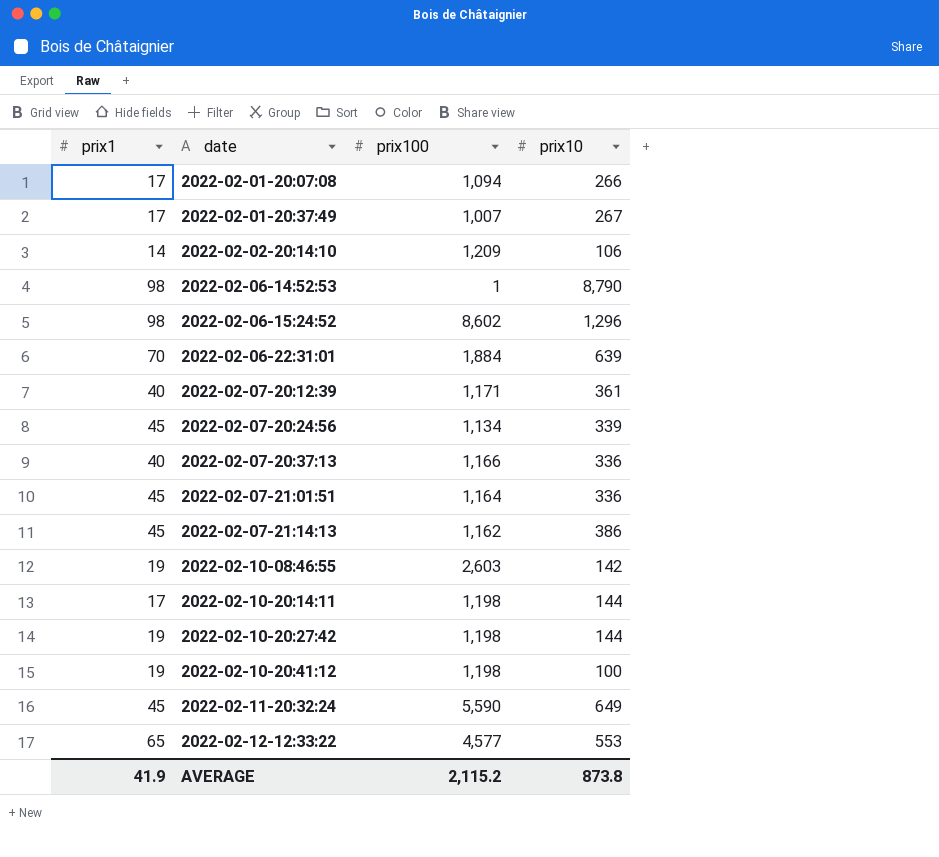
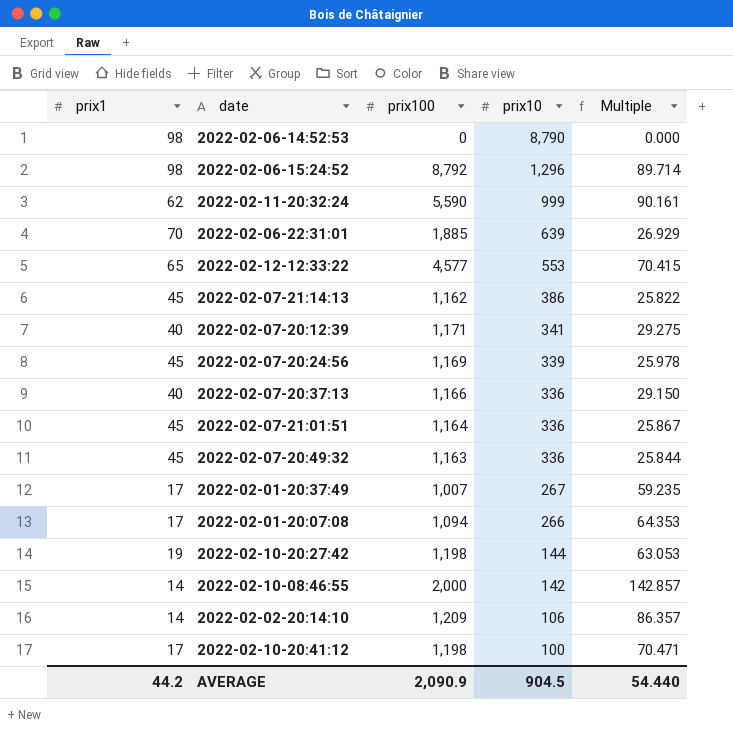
row order: date ascending -> prix10 descending
column Multiple | formula: none -> [prix100] / [prix1]
row 2022-02-10-20:14:11: 17 | 1,198 | 144 -> none
2022-02-06-14:52:53 | prix100: 1 -> 0
2022-02-06-15:24:52 | prix100: 8,602 -> 8,792
2022-02-11-20:32:24 | prix1: 45 -> 62
2022-02-11-20:32:24 | prix10: 649 -> 999
2022-02-06-22:31:01 | prix100: 1,884 -> 1,885
2022-02-07-20:12:39 | prix10: 361 -> 341
2022-02-07-20:24:56 | prix100: 1,134 -> 1,169
row 2022-02-07-20:49:32: none -> 45 | 1,163 | 336 | 25.844
2022-02-10-08:46:55 | prix1: 19 -> 14
2022-02-10-08:46:55 | prix100: 2,603 -> 2,000
2022-02-10-20:41:12 | prix1: 19 -> 17
AVERAGE | prix1: 41.9 -> 44.2
AVERAGE | prix100: 2,115.2 -> 2,090.9
AVERAGE | prix10: 873.8 -> 904.5

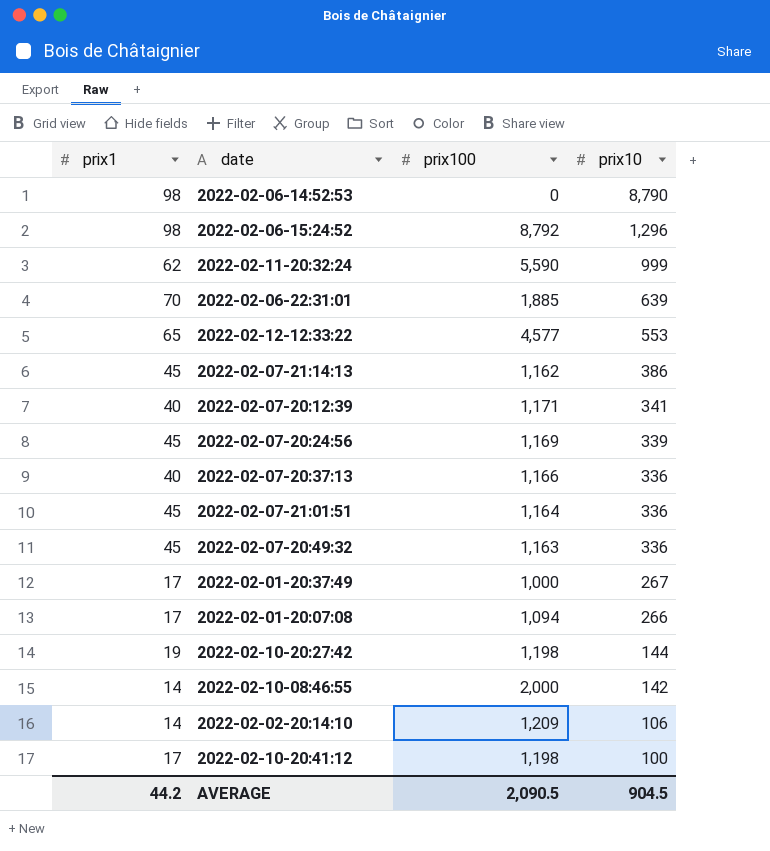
column Multiple | formula: [prix100] / [prix1] -> none
2022-02-01-20:37:49 | prix100: 1,007 -> 1,000
AVERAGE | prix100: 2,090.9 -> 2,090.5

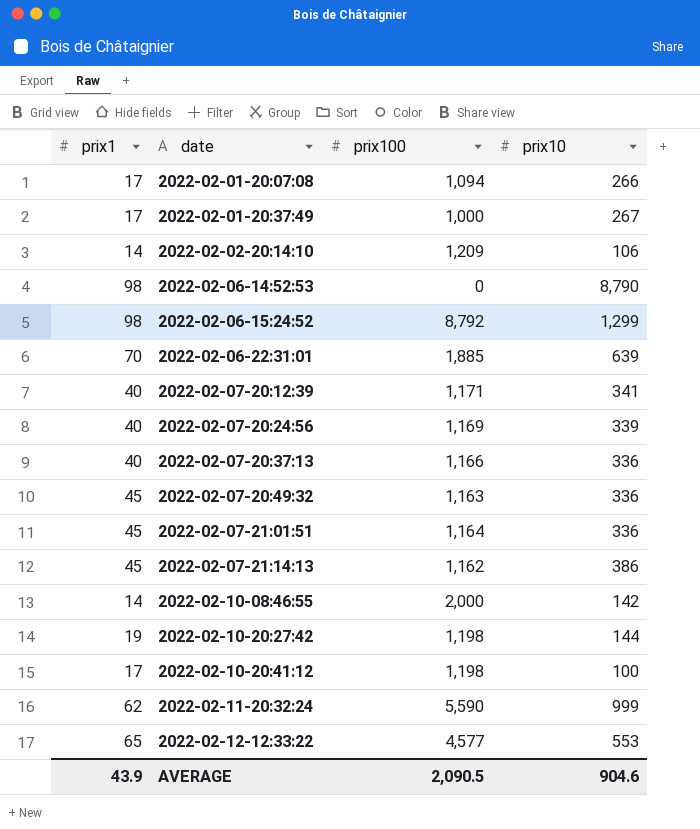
row order: prix10 descending -> date ascending
2022-02-06-15:24:52 | prix10: 1,296 -> 1,299
2022-02-07-20:24:56 | prix1: 45 -> 40
AVERAGE | prix1: 44.2 -> 43.9
AVERAGE | prix10: 904.5 -> 904.6

